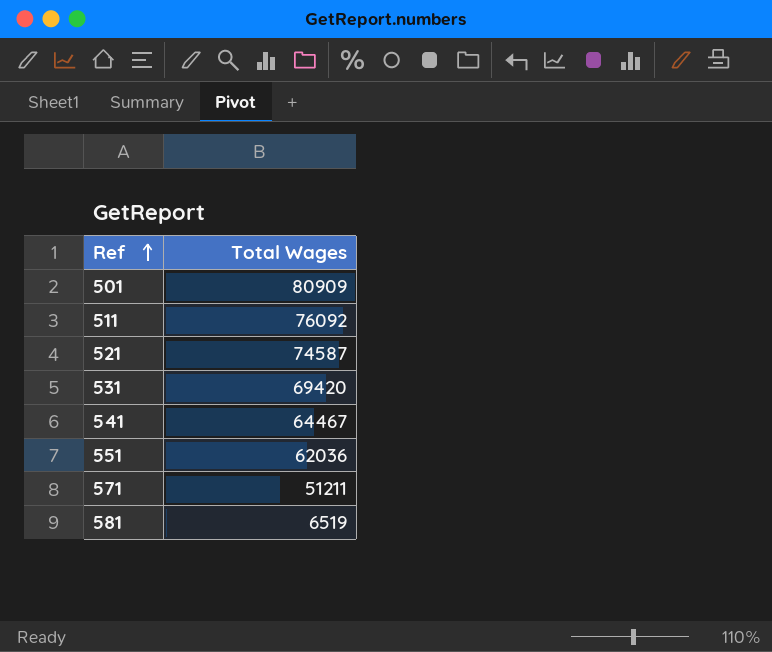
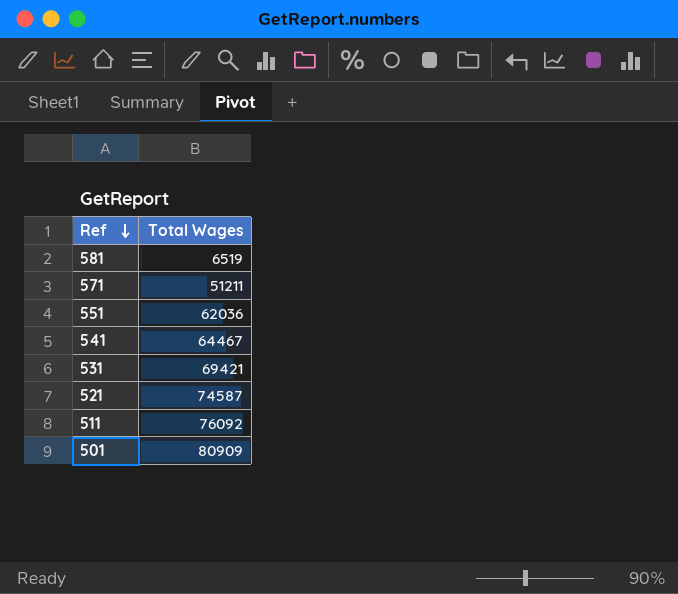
row order: Ref ascending -> Ref descending
531 | Total Wages: 69420 -> 69421

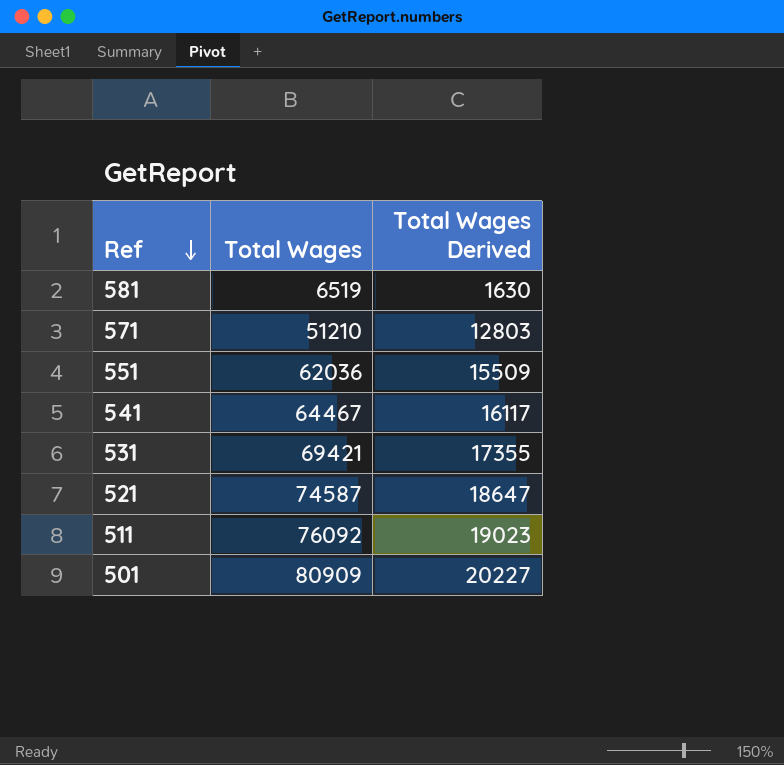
column Total Wages Derived | formula: none -> [Total Wages] * 0.25
571 | Total Wages: 51211 -> 51210

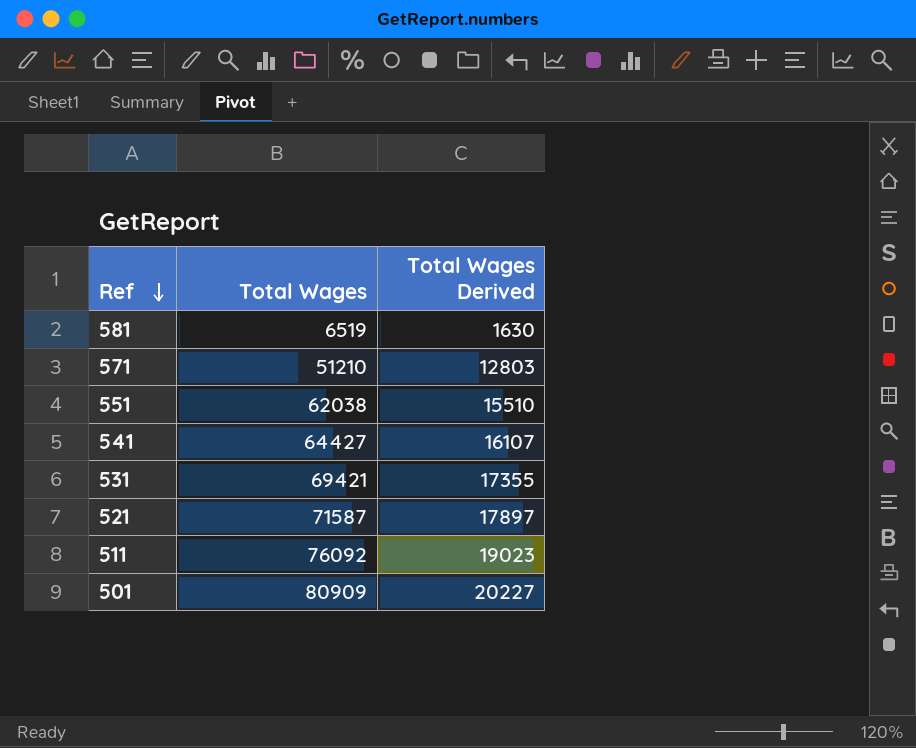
551 | Total Wages: 62036 -> 62038
551 | Total Wages Derived: 15509 -> 15510
541 | Total Wages: 64467 -> 64427
541 | Total Wages Derived: 16117 -> 16107
521 | Total Wages: 74587 -> 71587
521 | Total Wages Derived: 18647 -> 17897

